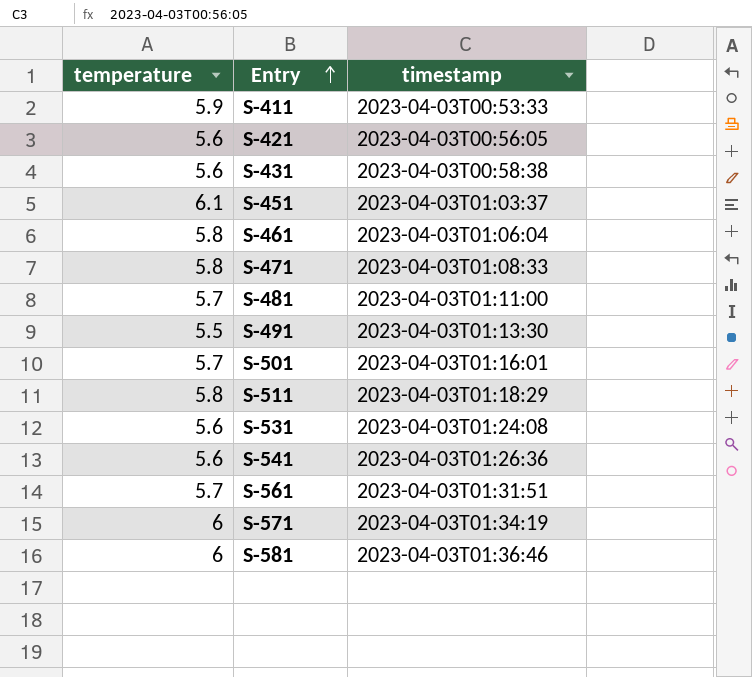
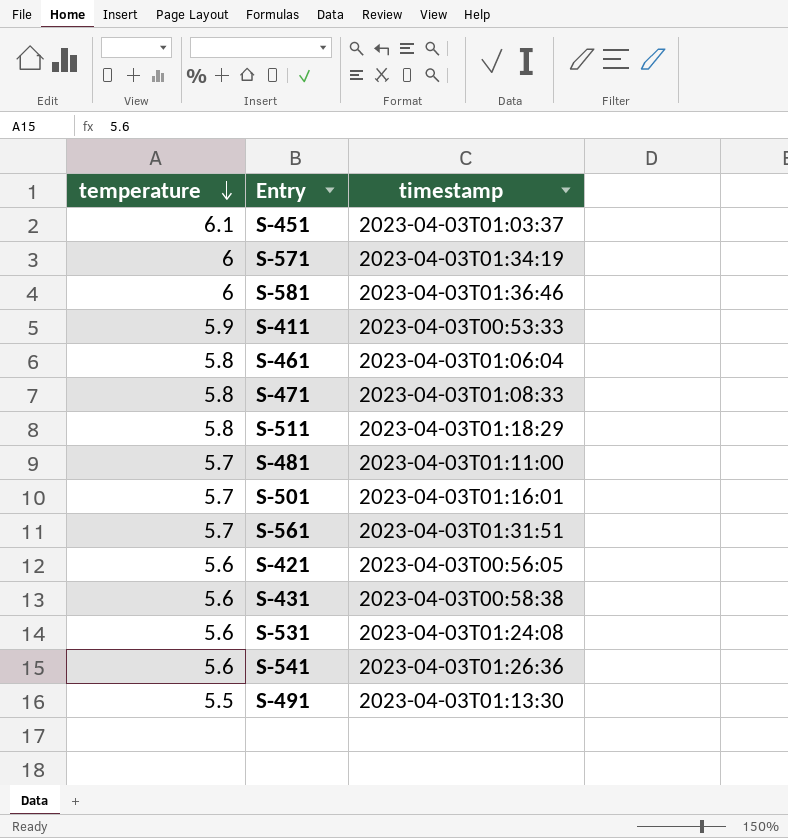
row order: Entry ascending -> temperature descending

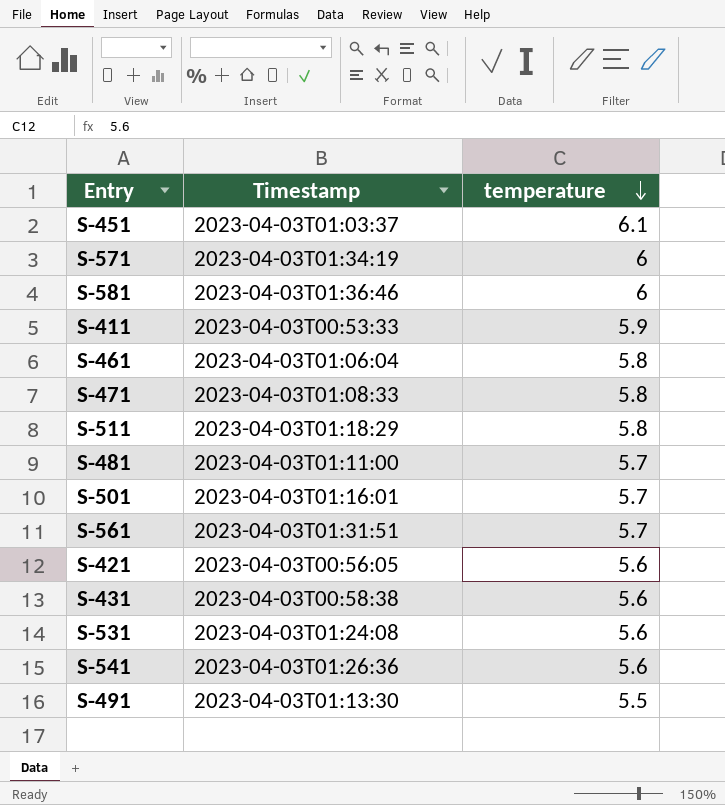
column name: timestamp -> Timestamp
column temperature | position: 1 -> 3

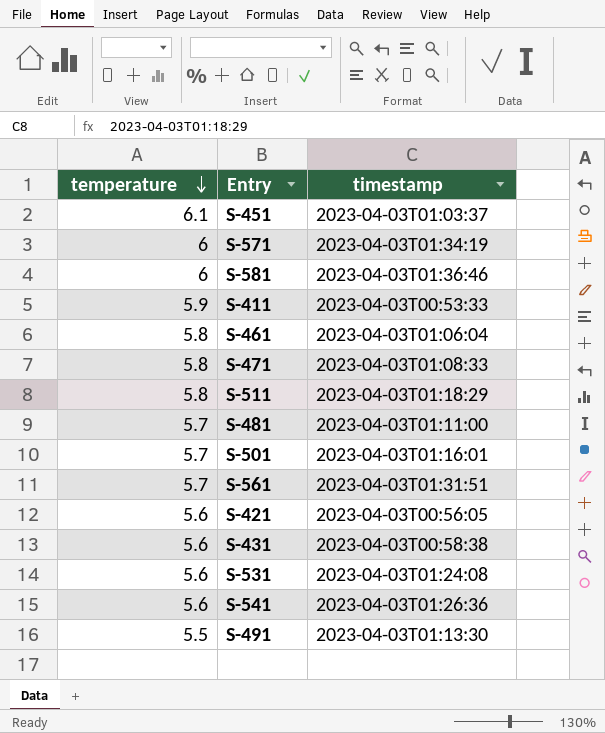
column temperature | position: 3 -> 1
column name: Timestamp -> timestamp

